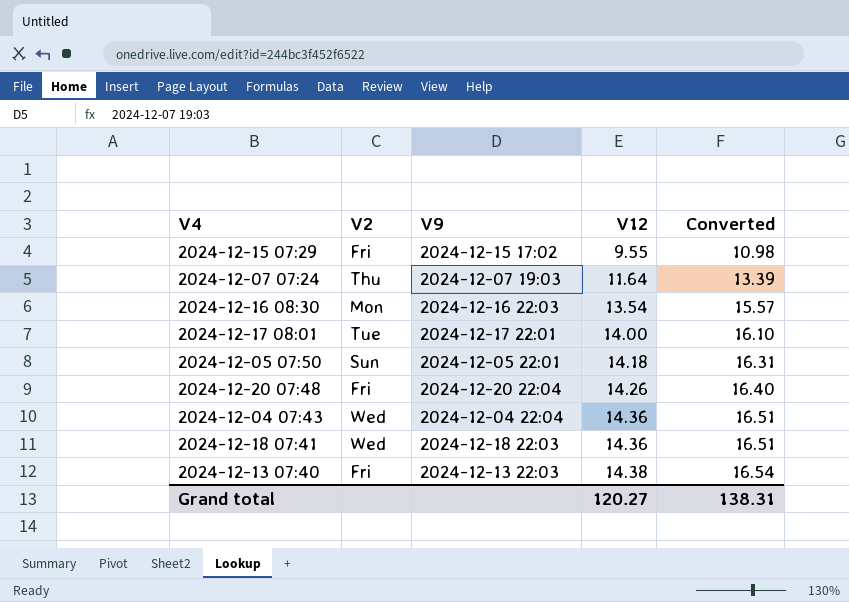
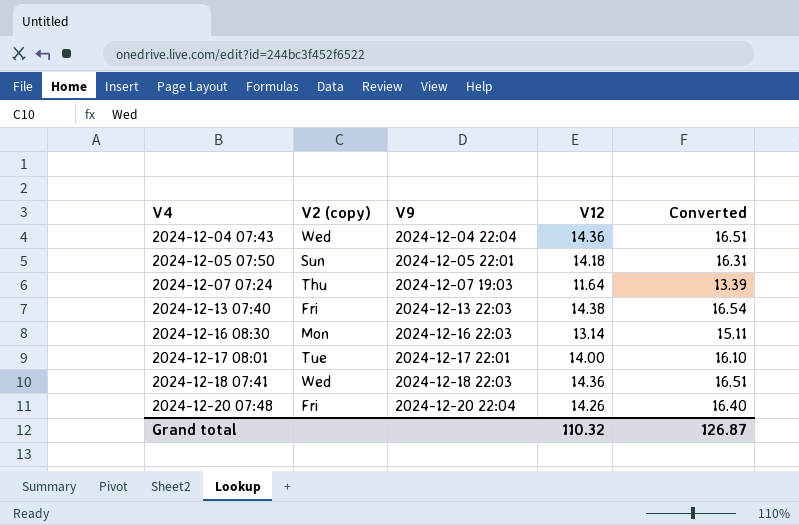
row order: V12 ascending -> V4 ascending
column name: V2 -> V2 (copy)
row 2024-12-15 07:29: Fri | 2024-12-15 17:02 | 9.55 | 10.98 -> none
2024-12-16 08:30 | V12: 13.54 -> 13.14
2024-12-16 08:30 | Converted: 15.57 -> 15.11
Grand total | V12: 120.27 -> 110.32
Grand total | Converted: 138.31 -> 126.87

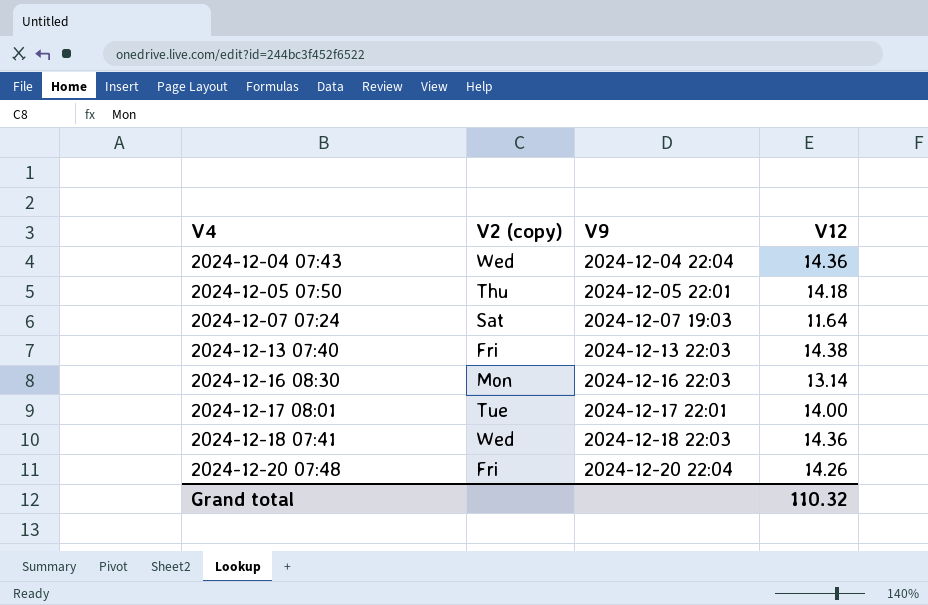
column Converted | formula: [V12] * 1.15 -> none
2024-12-05 07:50 | V2 (copy): Sun -> Thu
2024-12-07 07:24 | V2 (copy): Thu -> Sat

